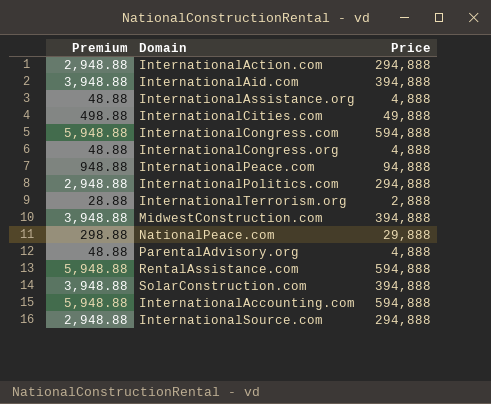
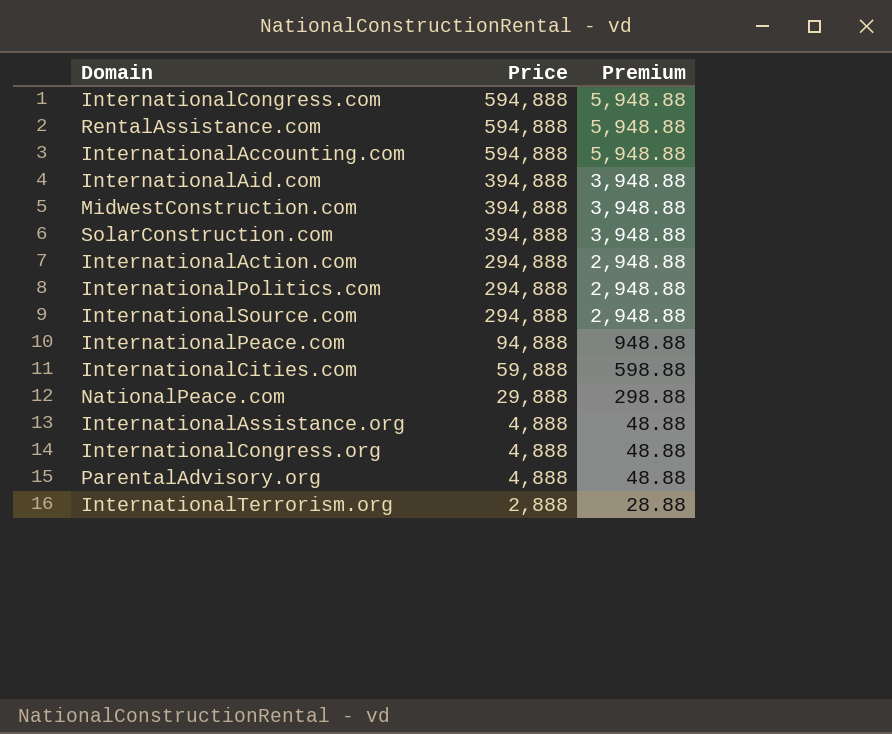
row order: none -> Price descending
column Premium | position: 1 -> 3
InternationalCities.com | Price: 49,888 -> 59,888
InternationalCities.com | Premium: 498.88 -> 598.88

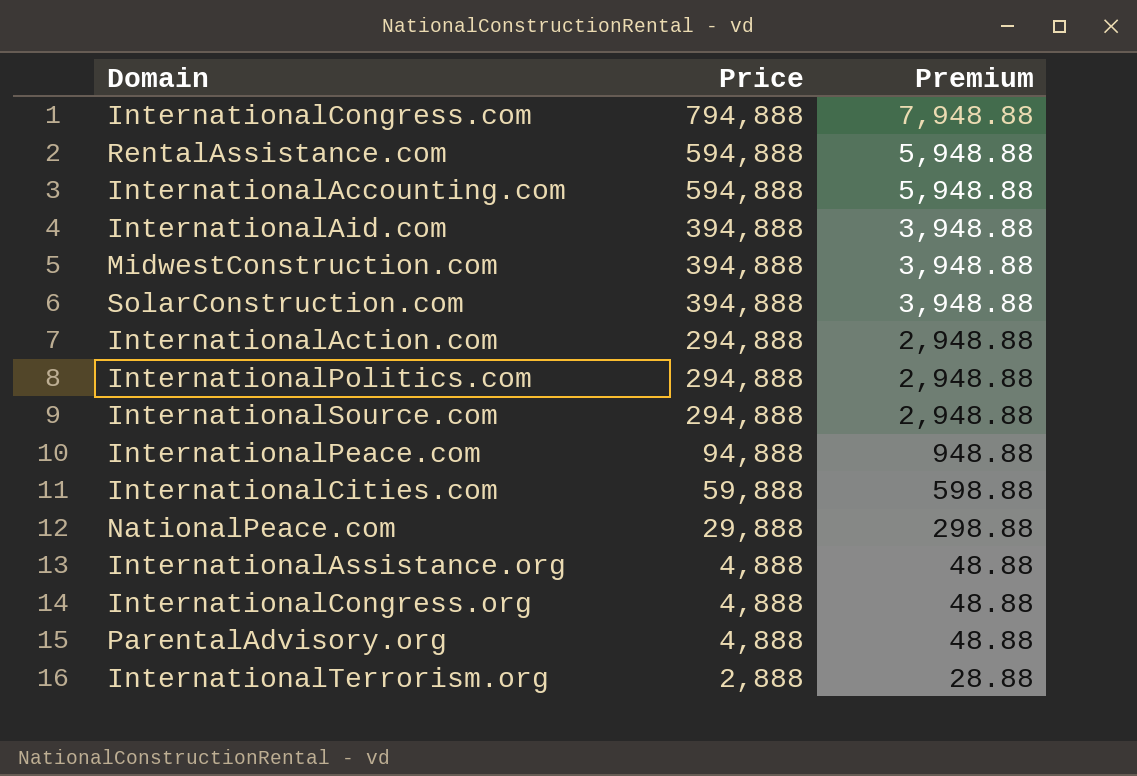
InternationalCongress.com | Price: 594,888 -> 794,888
InternationalCongress.com | Premium: 5,948.88 -> 7,948.88

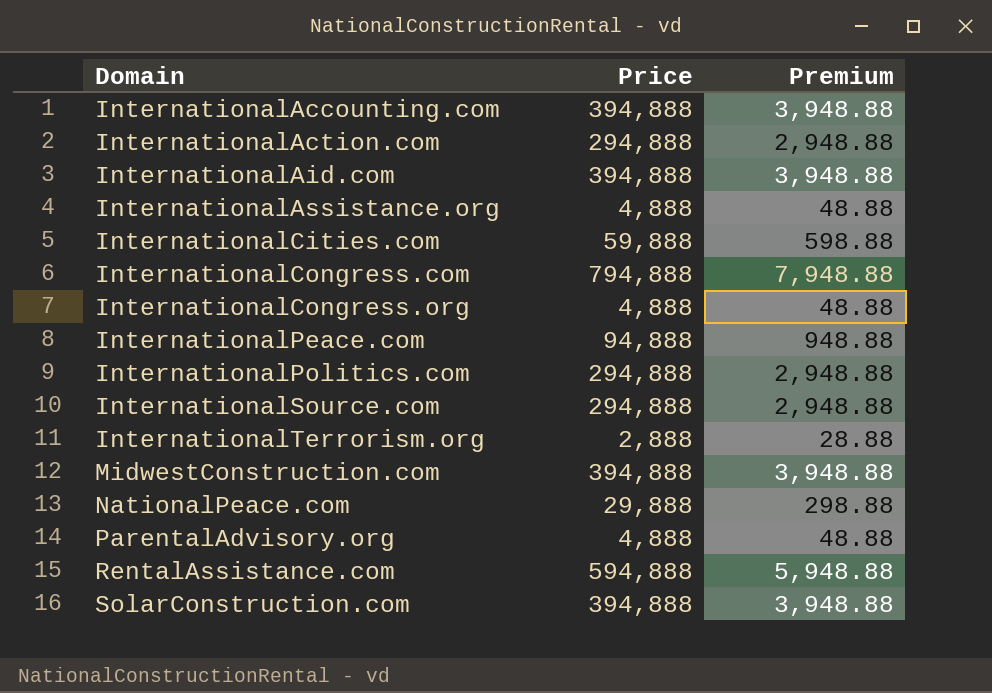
row order: Price descending -> Domain ascending
InternationalAccounting.com | Price: 594,888 -> 394,888
InternationalAccounting.com | Premium: 5,948.88 -> 3,948.88

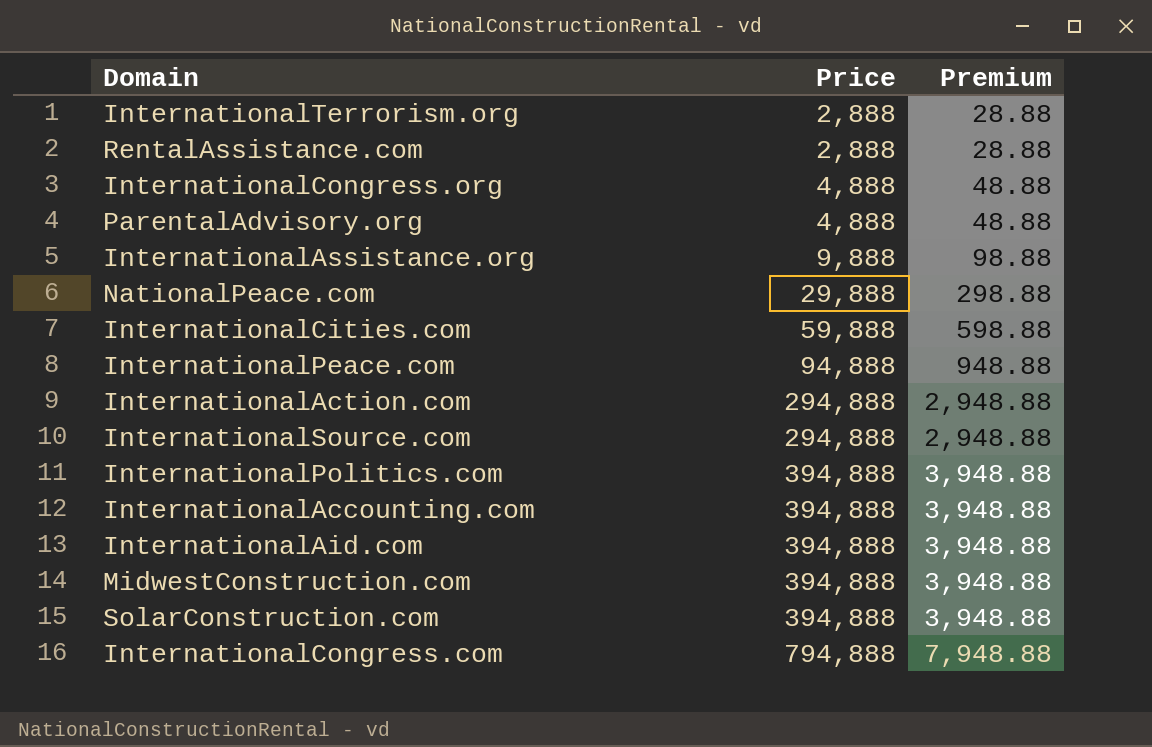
row order: Domain ascending -> Price ascending
RentalAssistance.com | Price: 594,888 -> 2,888
RentalAssistance.com | Premium: 5,948.88 -> 28.88
InternationalAssistance.org | Price: 4,888 -> 9,888
InternationalAssistance.org | Premium: 48.88 -> 98.88
InternationalPolitics.com | Price: 294,888 -> 394,888
InternationalPolitics.com | Premium: 2,948.88 -> 3,948.88

